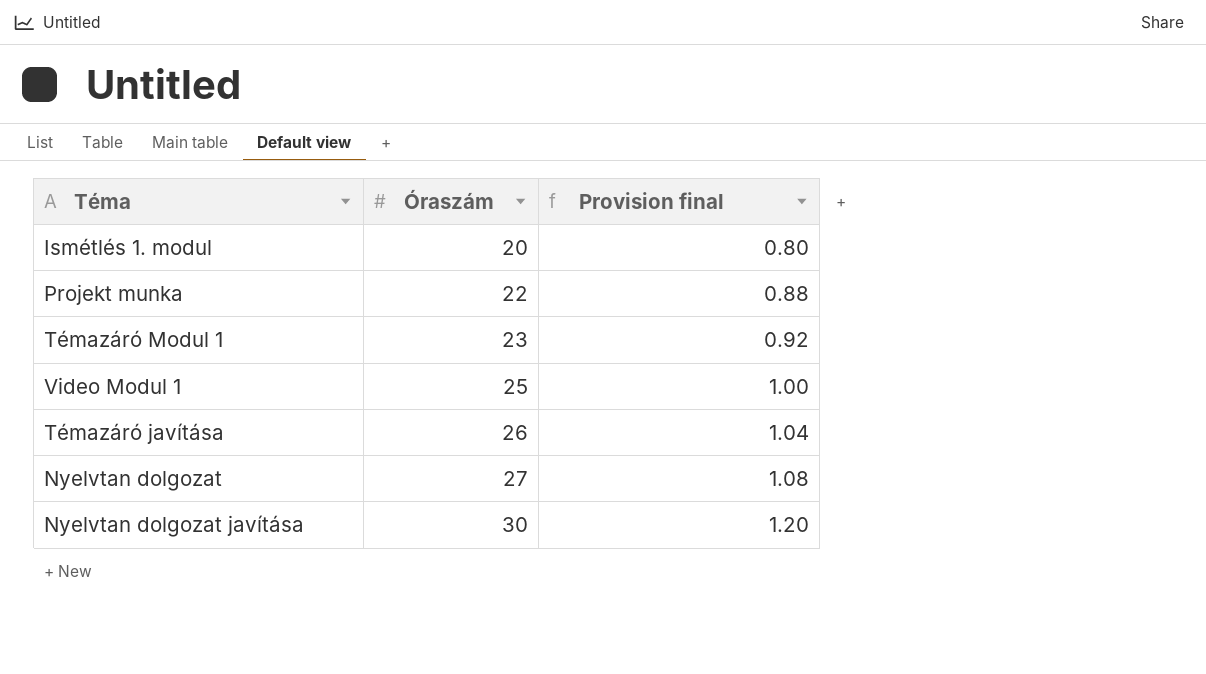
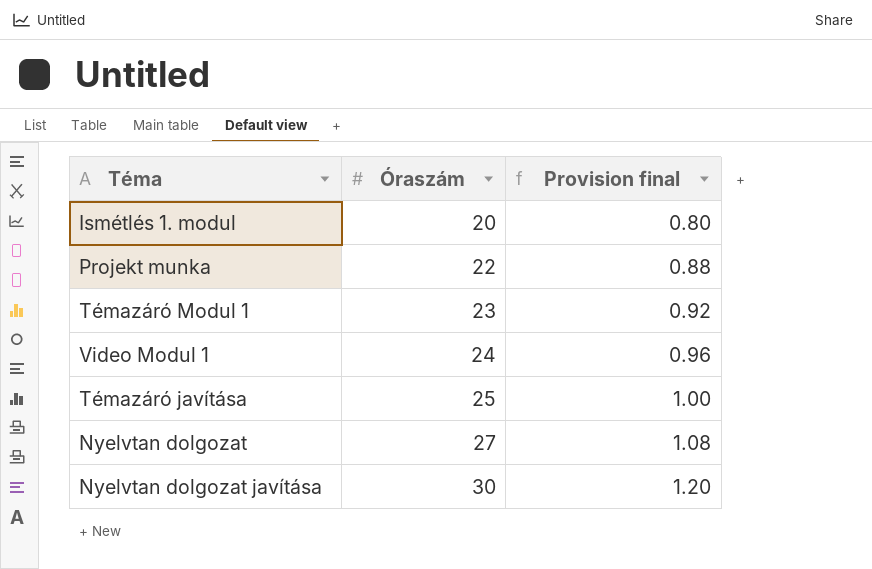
Video Modul 1 | Óraszám: 25 -> 24
Video Modul 1 | Provision final: 1.00 -> 0.96
Témazáró javítása | Óraszám: 26 -> 25
Témazáró javítása | Provision final: 1.04 -> 1.00

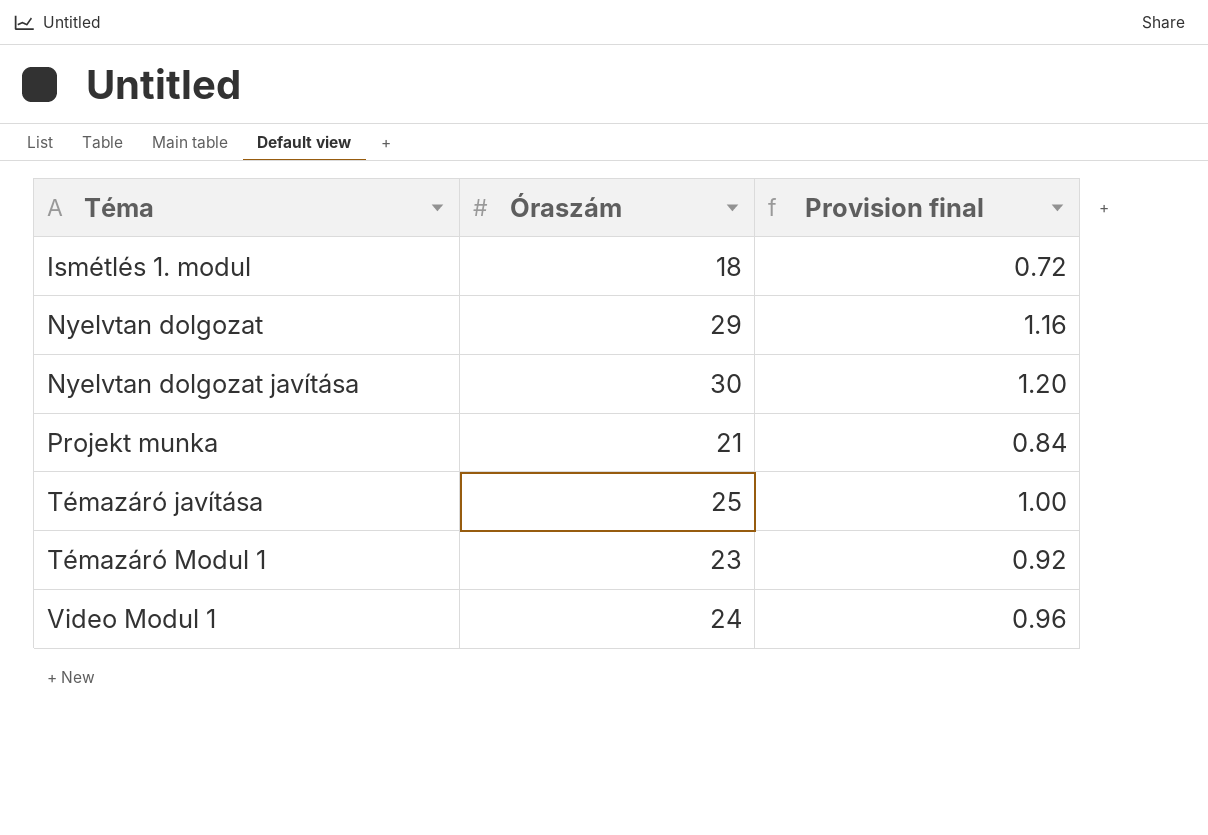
row order: Óraszám ascending -> Téma ascending
Ismétlés 1. modul | Óraszám: 20 -> 18
Ismétlés 1. modul | Provision final: 0.80 -> 0.72
Nyelvtan dolgozat | Óraszám: 27 -> 29
Nyelvtan dolgozat | Provision final: 1.08 -> 1.16
Projekt munka | Óraszám: 22 -> 21
Projekt munka | Provision final: 0.88 -> 0.84

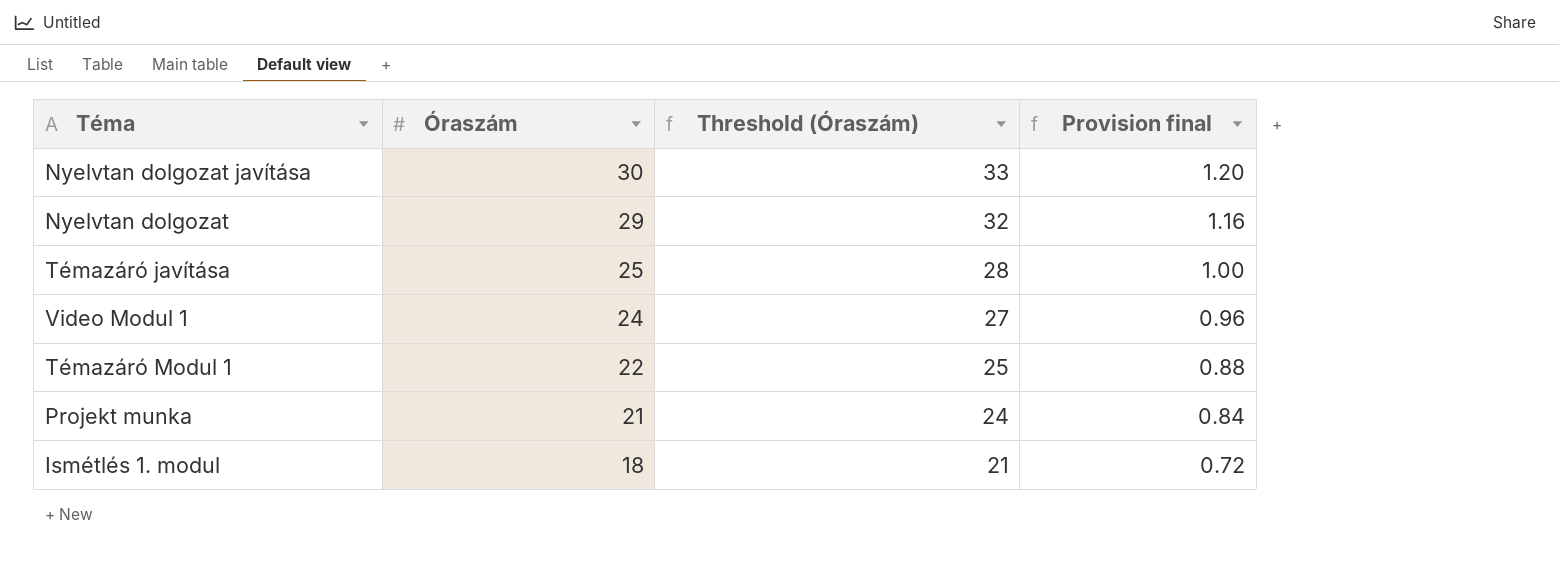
row order: Téma ascending -> Óraszám descending
column Threshold (Óraszám) | formula: none -> [Óraszám] + 3
Témazáró Modul 1 | Óraszám: 23 -> 22
Témazáró Modul 1 | Provision final: 0.92 -> 0.88

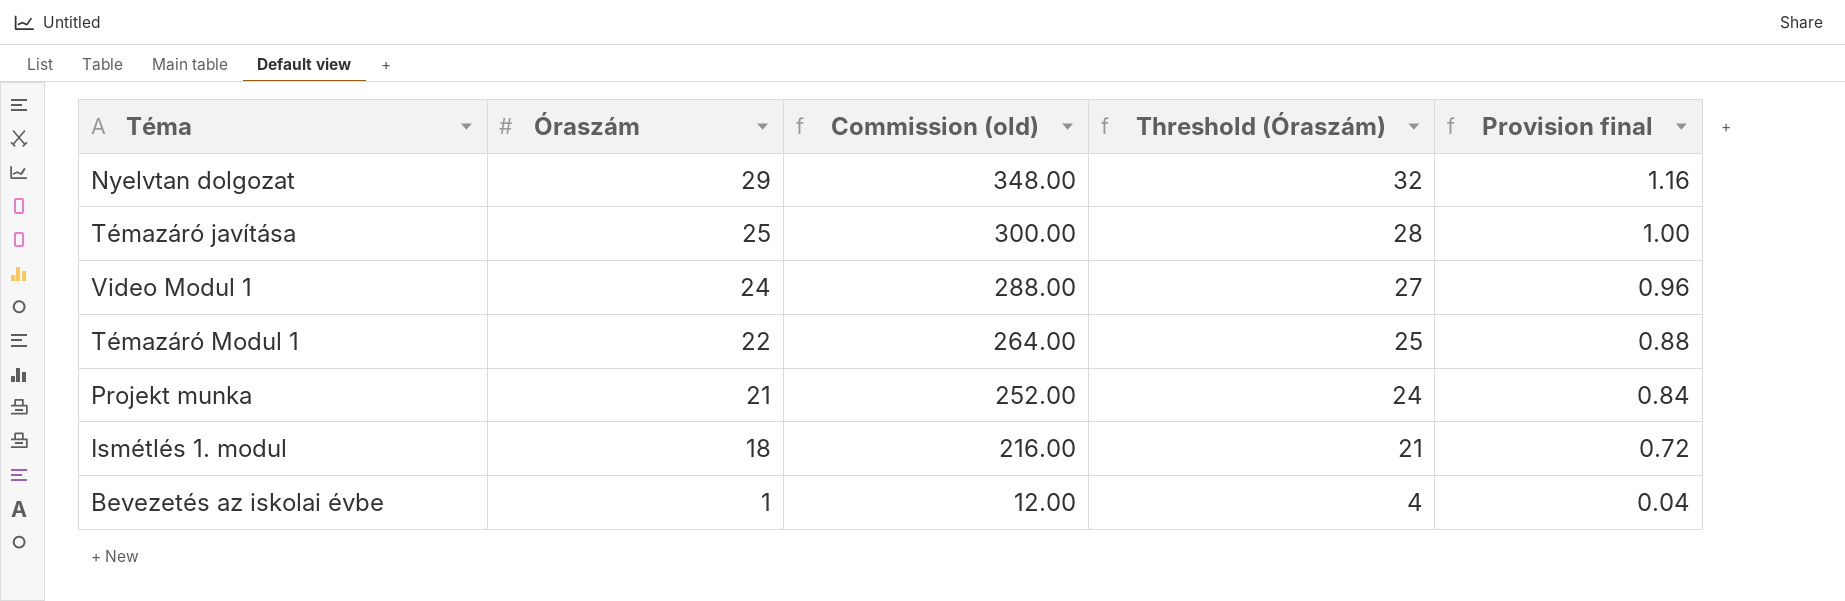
column Commission (old) | formula: none -> [Óraszám] * 12
row Nyelvtan dolgozat javítása: 30 | 33 | 1.20 -> none
row Bevezetés az iskolai évbe: none -> 1 | 12.00 | 4 | 0.04

